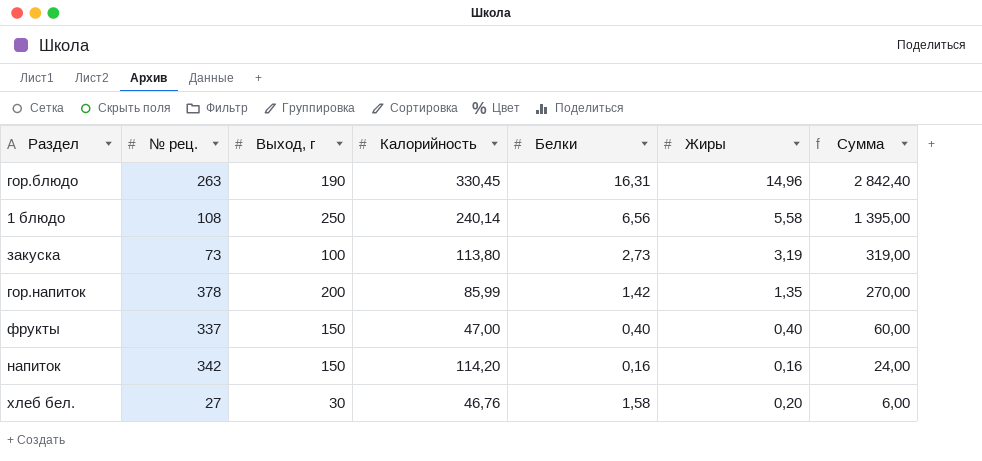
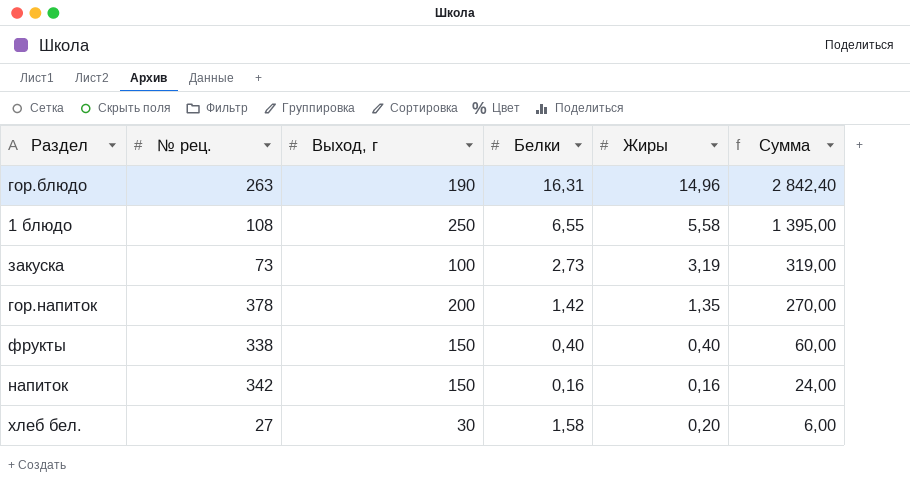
column Калорийность | position: 4 -> none
1 блюдо | Белки: 6,56 -> 6,55
фрукты | № рец.: 337 -> 338

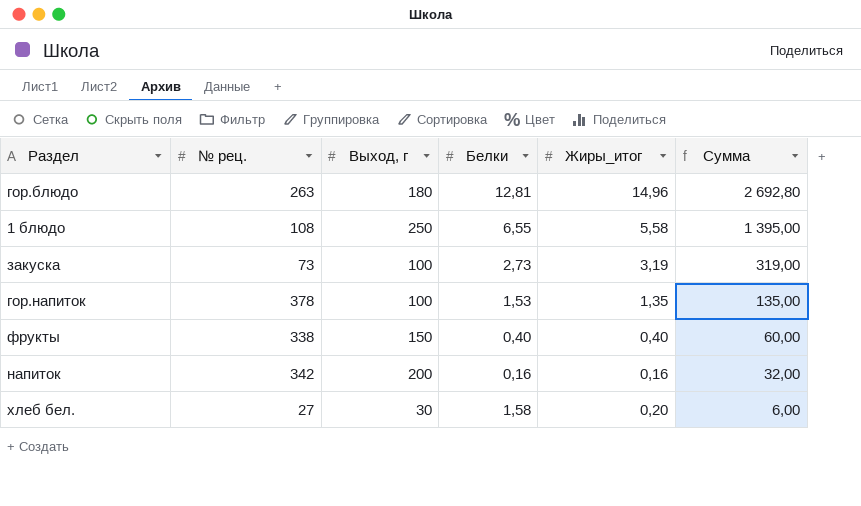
column name: Жиры -> Жиры_итог
гор.блюдо | Выход, г: 190 -> 180
гор.блюдо | Белки: 16,31 -> 12,81
гор.блюдо | Сумма: 2 842,40 -> 2 692,80
гор.напиток | Выход, г: 200 -> 100
гор.напиток | Белки: 1,42 -> 1,53
гор.напиток | Сумма: 270,00 -> 135,00
напиток | Выход, г: 150 -> 200
напиток | Сумма: 24,00 -> 32,00

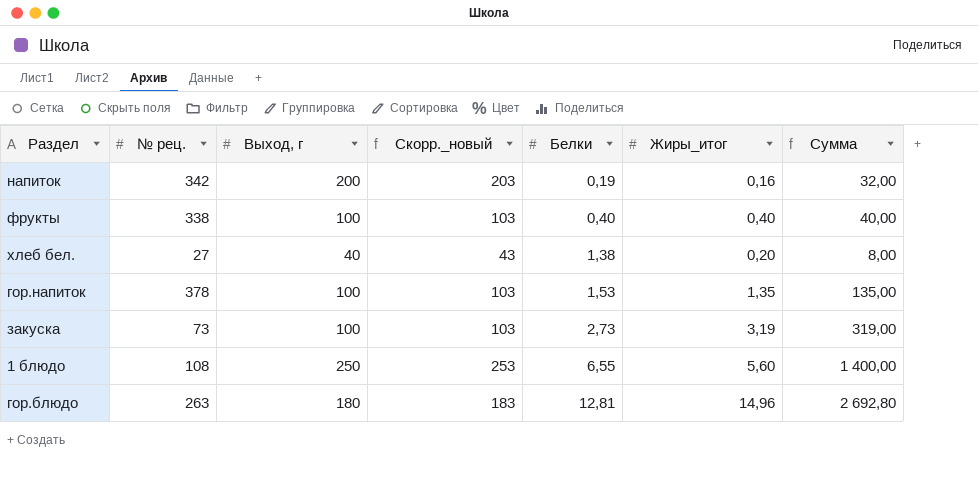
row order: Сумма descending -> Белки ascending
column Скорр._новый | formula: none -> [Выход, г] + 3
напиток | Белки: 0,16 -> 0,19
фрукты | Выход, г: 150 -> 100
фрукты | Сумма: 60,00 -> 40,00
хлеб бел. | Выход, г: 30 -> 40
хлеб бел. | Белки: 1,58 -> 1,38
хлеб бел. | Сумма: 6,00 -> 8,00
1 блюдо | Жиры_итог: 5,58 -> 5,60
1 блюдо | Сумма: 1 395,00 -> 1 400,00

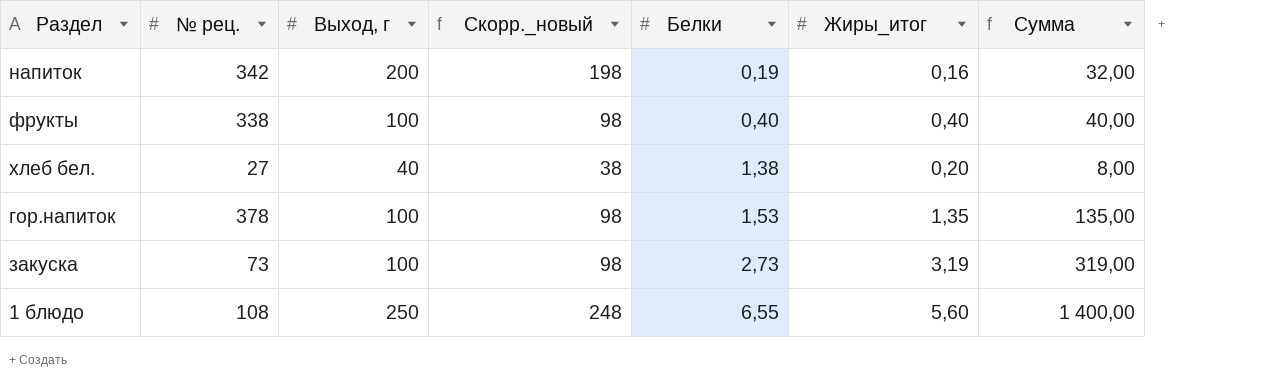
column Скорр._новый | formula: [Выход, г] + 3 -> [Выход, г] - 2
row гор.блюдо: 263 | 180 | 183 | 12,81 | 14,96 | 2 692,80 -> none

